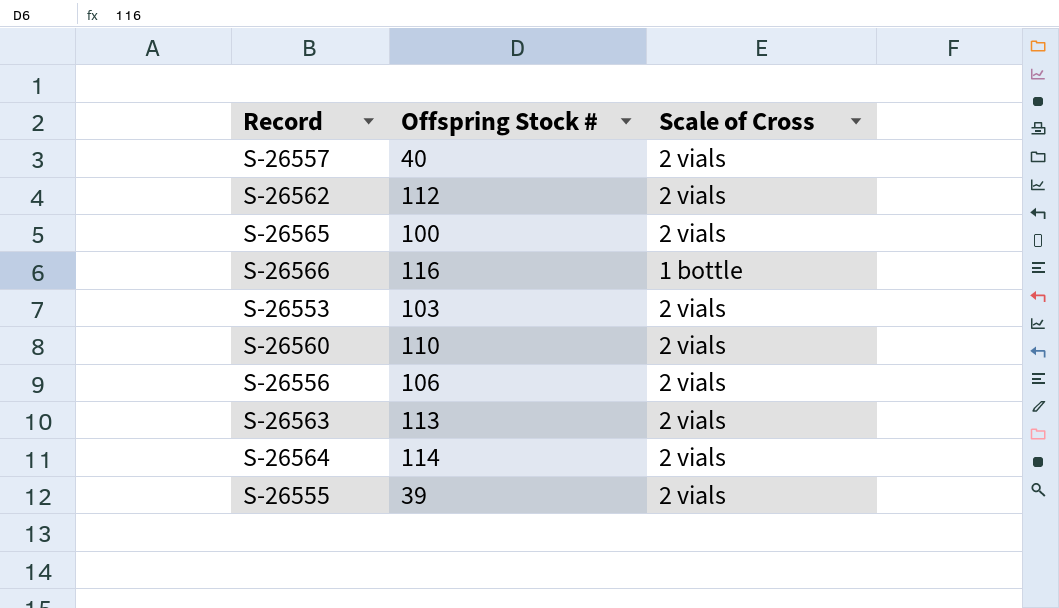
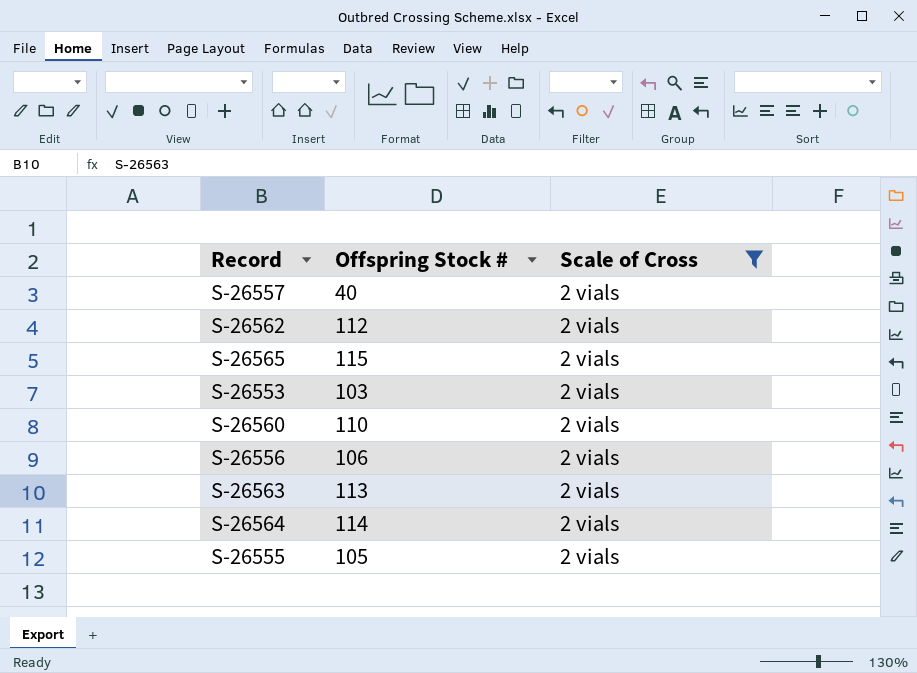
filter: none -> Scale of Cross = 2 vials
S-26565 | Offspring Stock #: 100 -> 115
S-26555 | Offspring Stock #: 39 -> 105

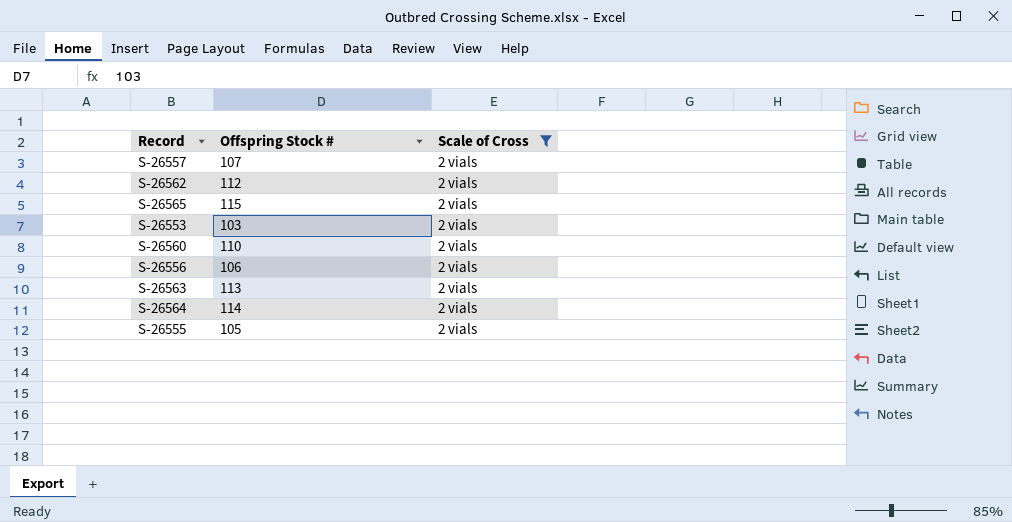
S-26557 | Offspring Stock #: 40 -> 107

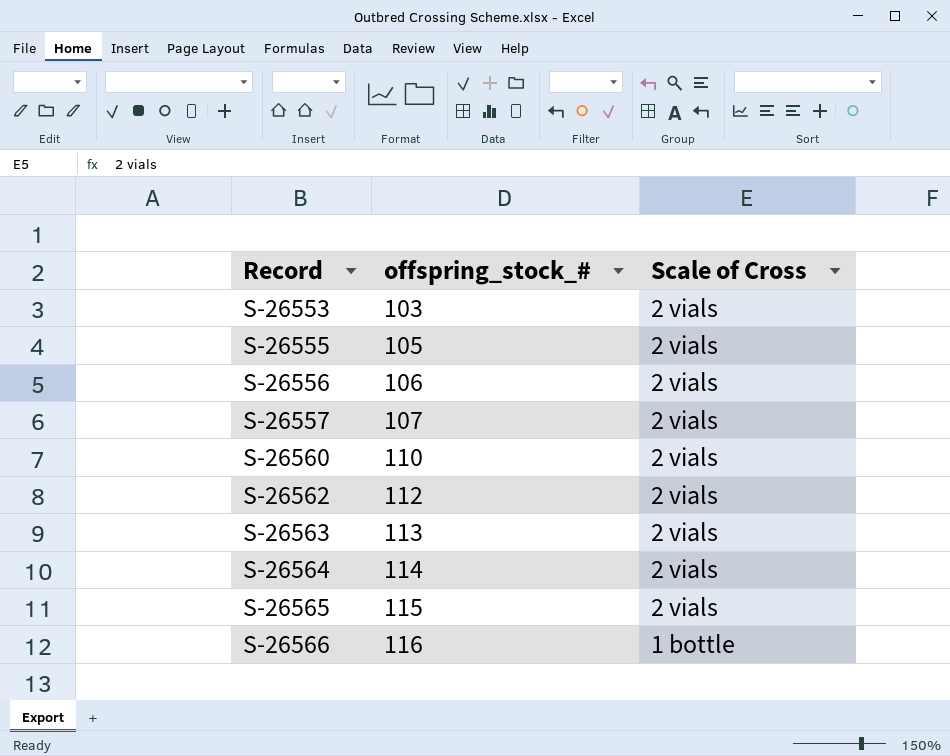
filter: Scale of Cross = 2 vials -> none
row order: none -> Record ascending
column name: Offspring Stock # -> offspring_stock_#

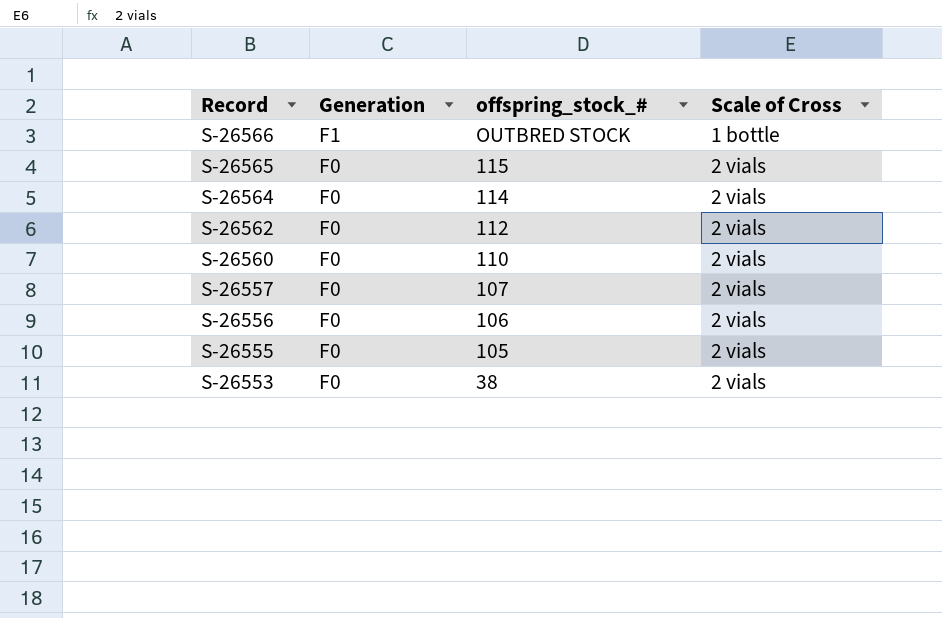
row order: Record ascending -> Record descending
column Generation | position: none -> 2
row S-26563: 113 | 2 vials -> none
S-26566 | offspring_stock_#: 116 -> OUTBRED STOCK
S-26553 | offspring_stock_#: 103 -> 38

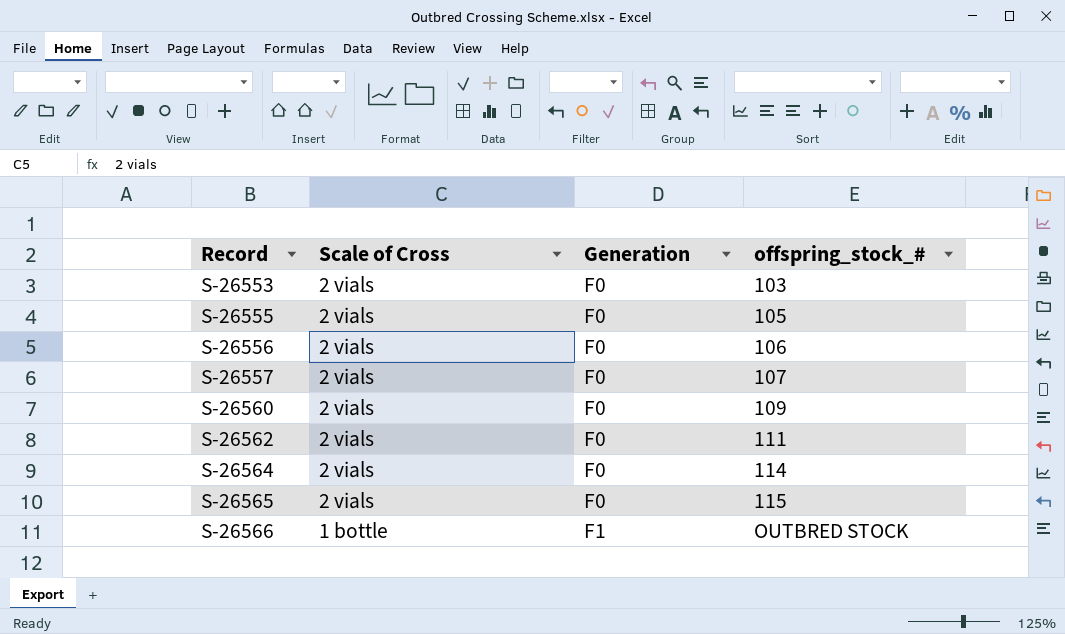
row order: Record descending -> Record ascending
column Scale of Cross | position: 4 -> 2
S-26553 | offspring_stock_#: 38 -> 103
S-26560 | offspring_stock_#: 110 -> 109
S-26562 | offspring_stock_#: 112 -> 111

